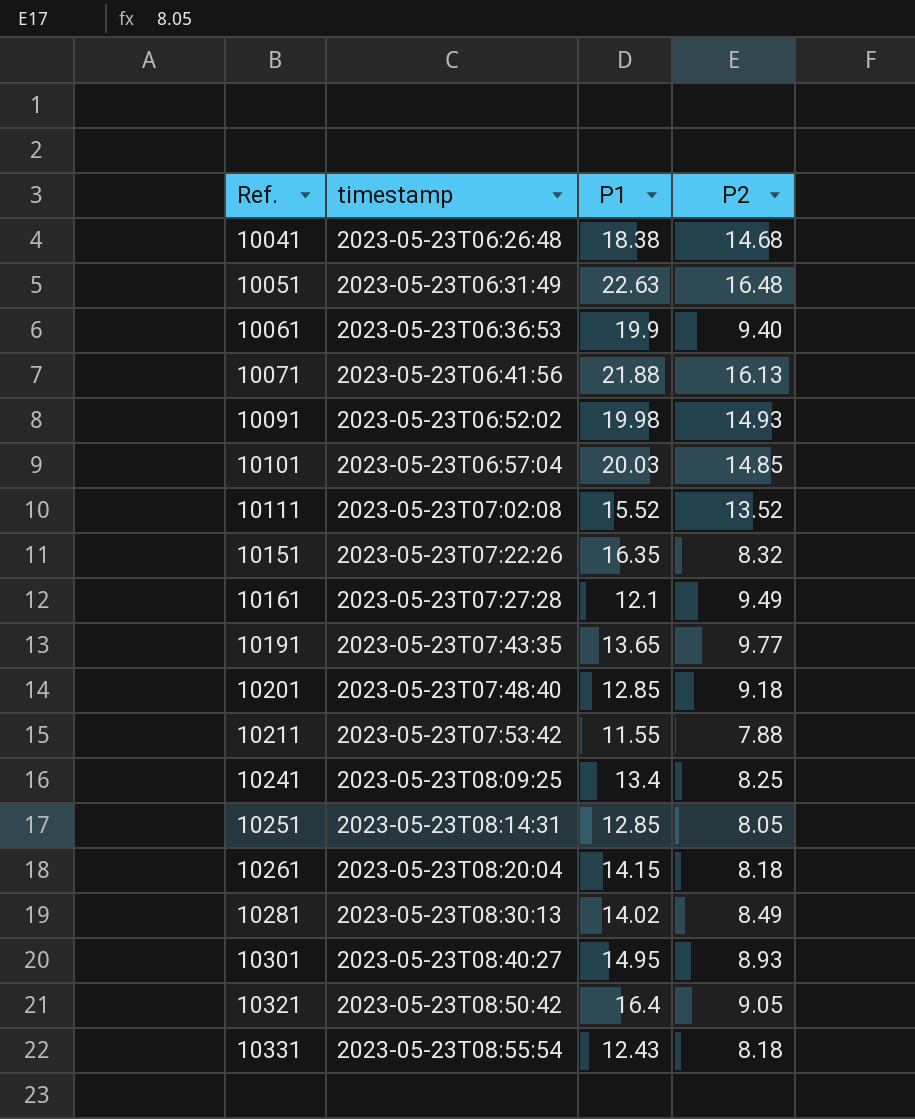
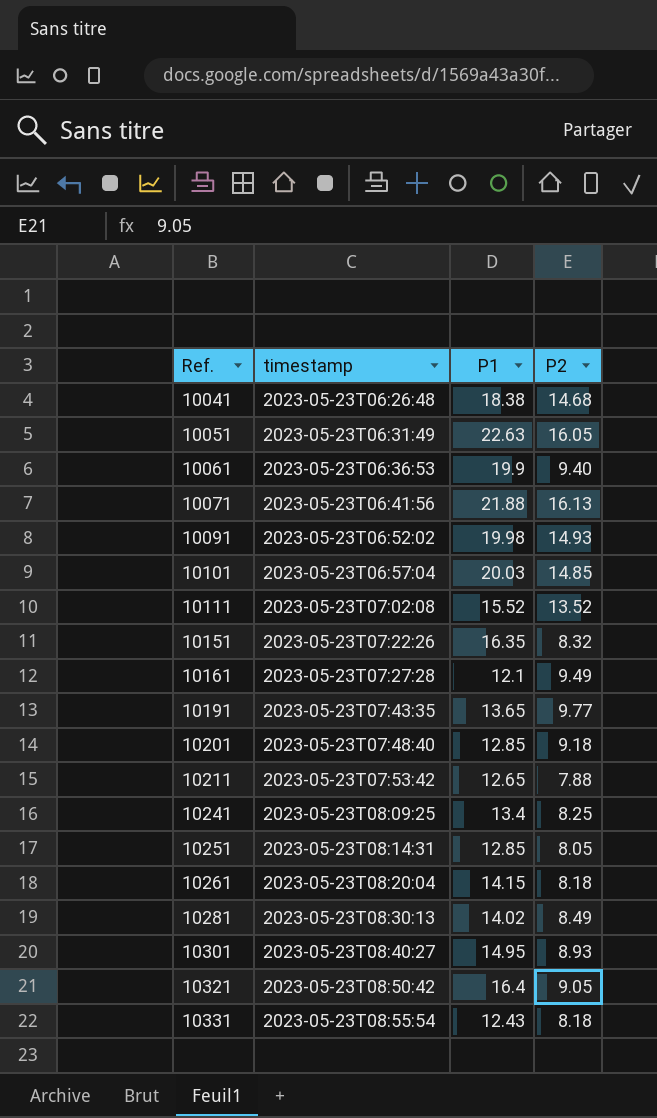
10051 | P2: 16.48 -> 16.05
10211 | P1: 11.55 -> 12.65

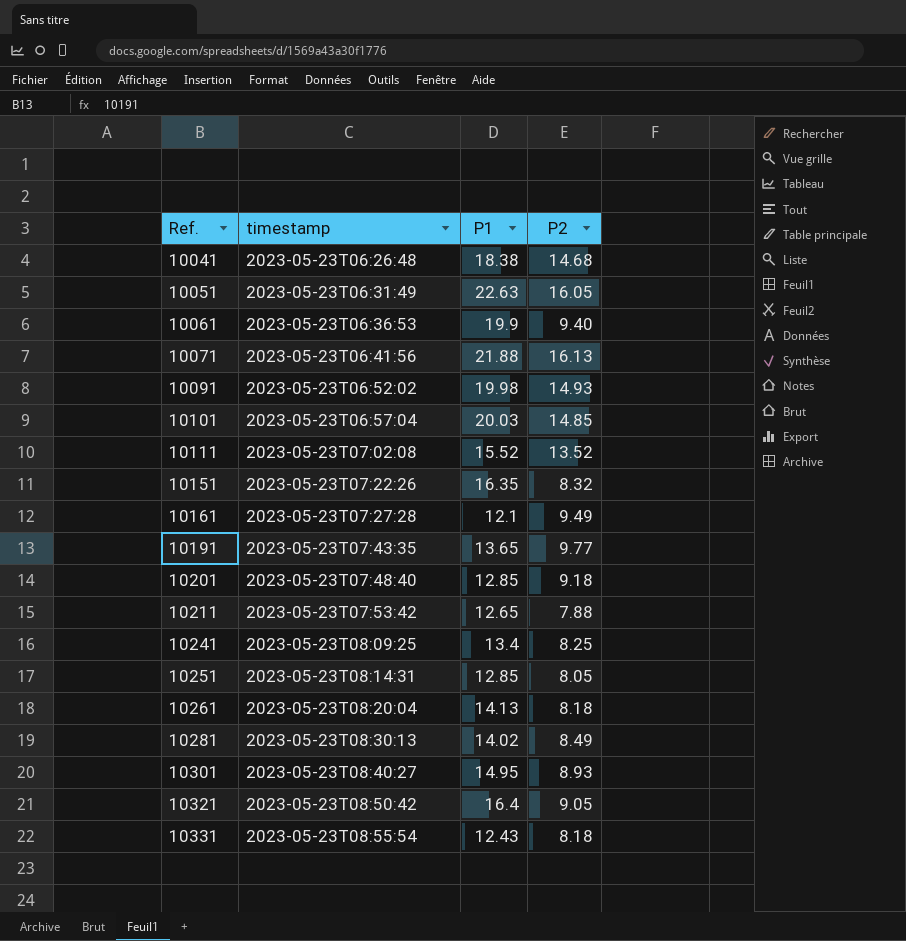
10261 | P1: 14.15 -> 14.13

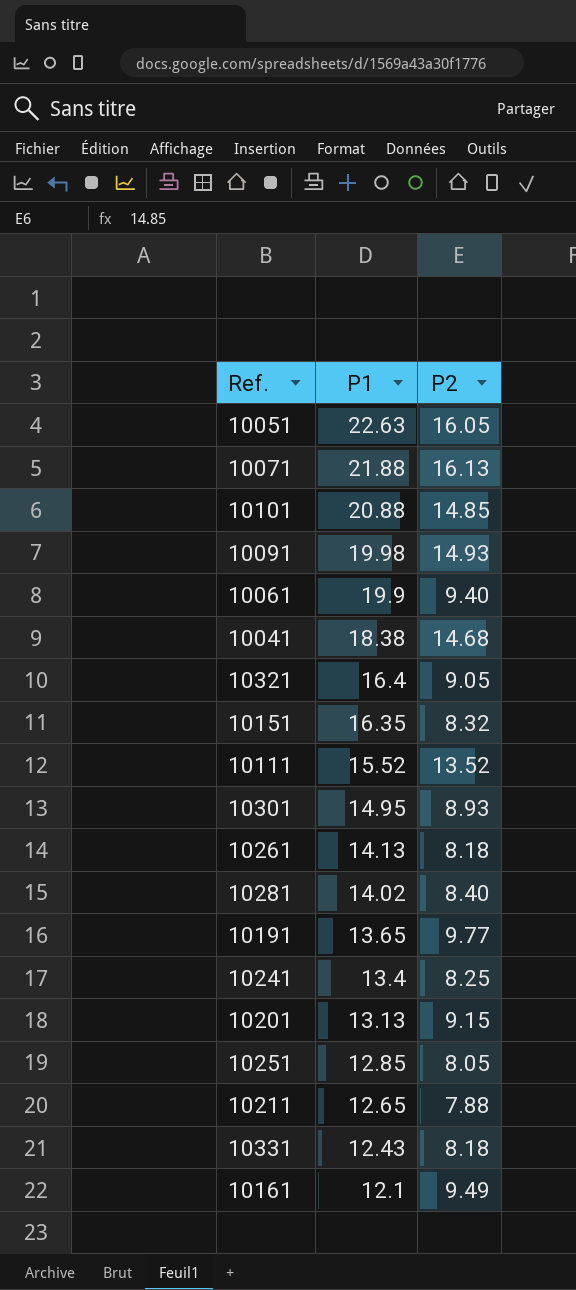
row order: Ref. ascending -> P1 descending
column timestamp | position: 2 -> none
10101 | P1: 20.03 -> 20.88
10281 | P2: 8.49 -> 8.40
10201 | P1: 12.85 -> 13.13
10201 | P2: 9.18 -> 9.15

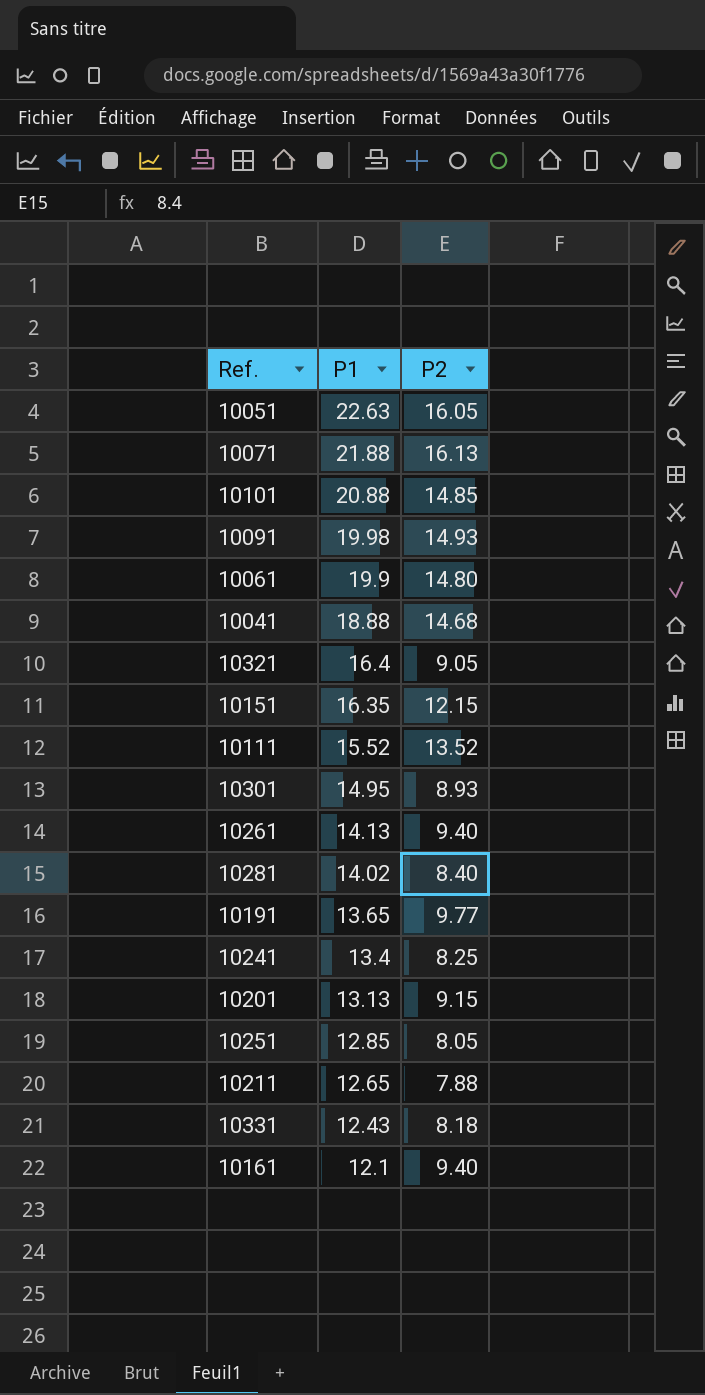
10061 | P2: 9.40 -> 14.80
10041 | P1: 18.38 -> 18.88
10151 | P2: 8.32 -> 12.15
10261 | P2: 8.18 -> 9.40
10161 | P2: 9.49 -> 9.40

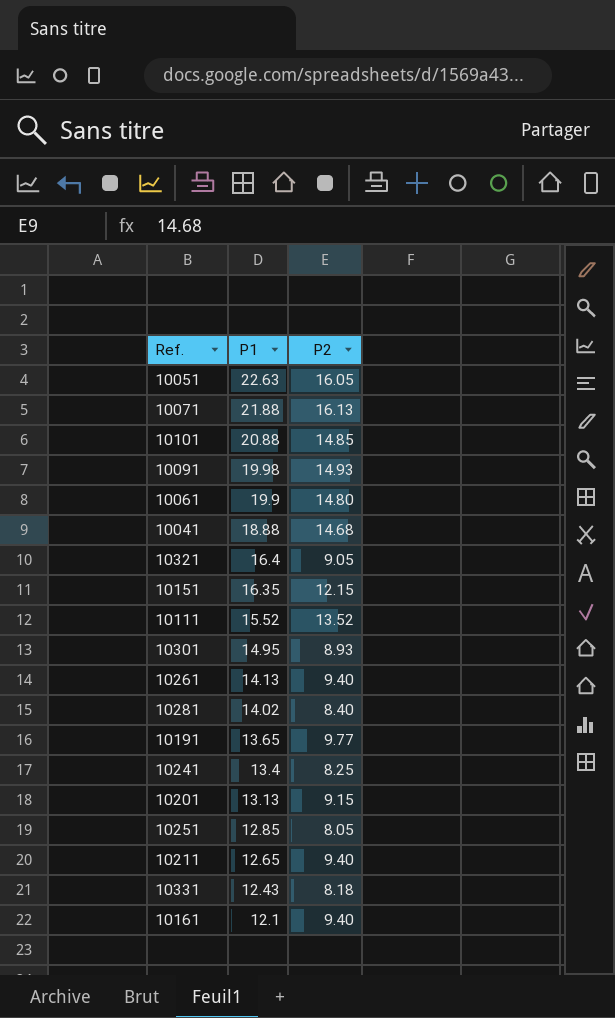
10211 | P2: 7.88 -> 9.40

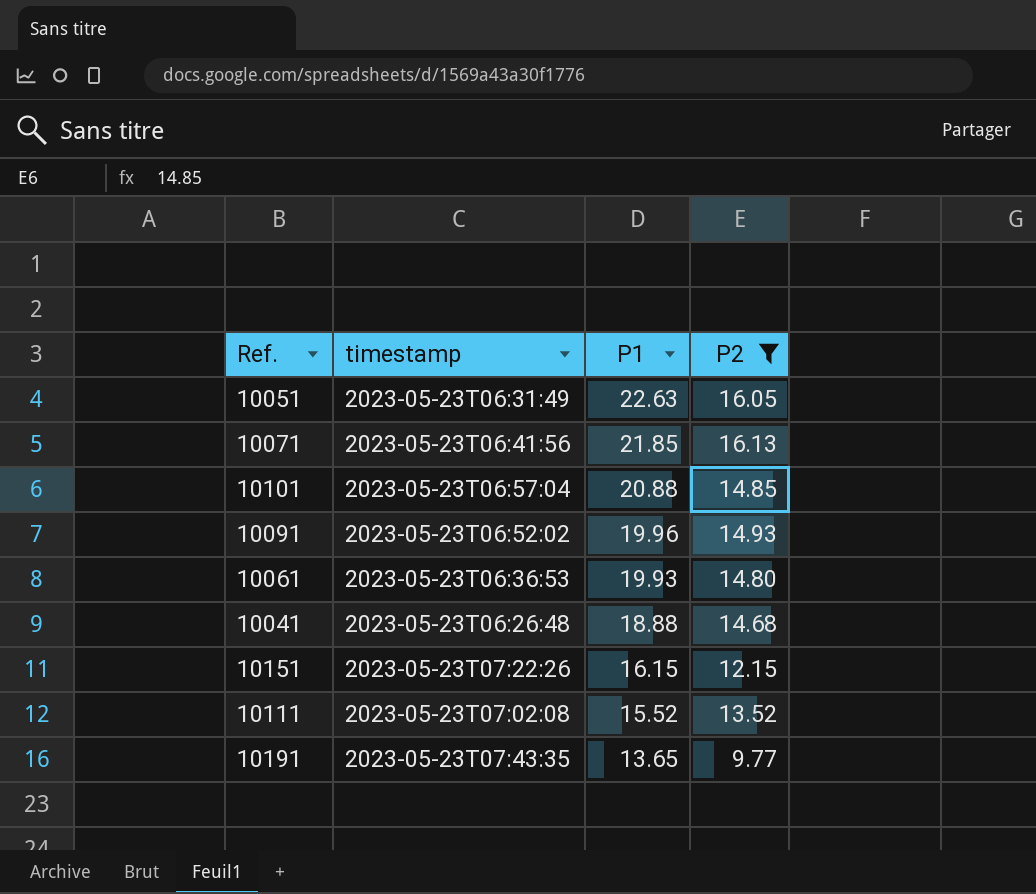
filter: none -> P2 >= 9.77
column timestamp | position: none -> 2
10071 | P1: 21.88 -> 21.85
10091 | P1: 19.98 -> 19.96
10061 | P1: 19.9 -> 19.93
10151 | P1: 16.35 -> 16.15

